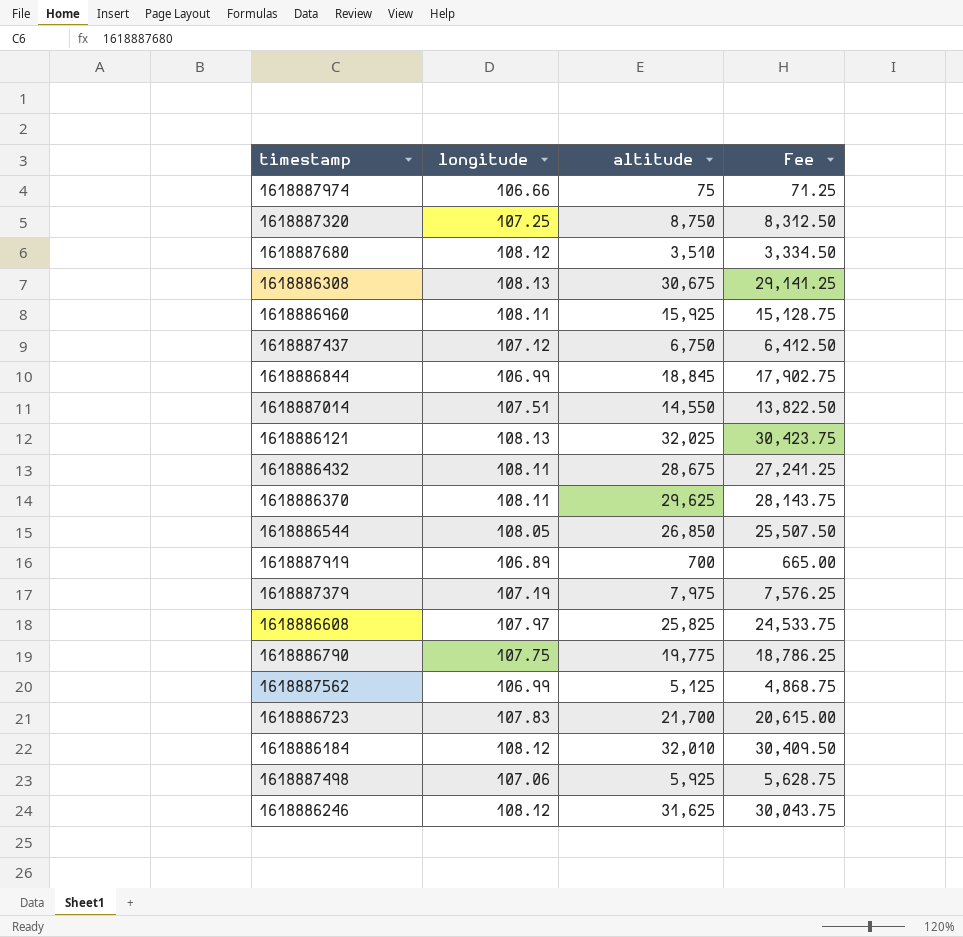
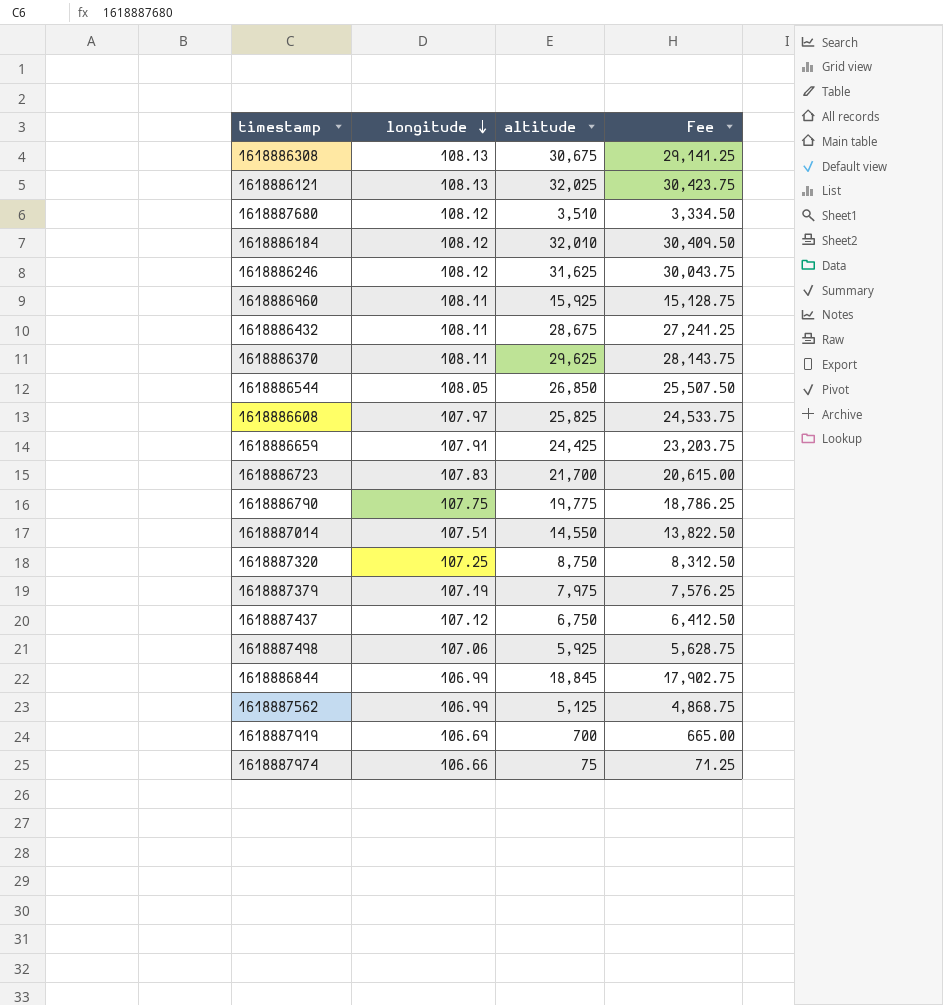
row order: none -> longitude descending
row 1618886659: none -> 107.91 | 24,425 | 23,203.75
1618887919 | longitude: 106.89 -> 106.69

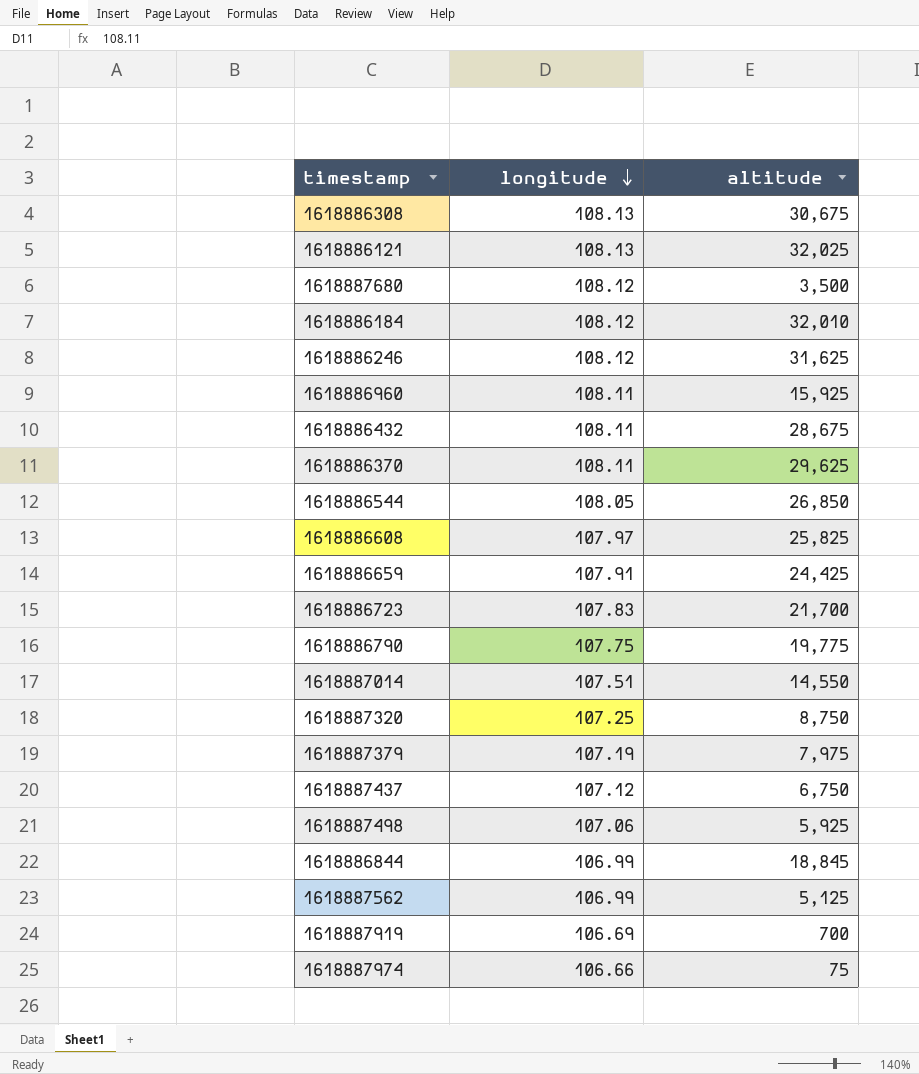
column Fee | formula: [altitude] * 0.95 -> none
1618887680 | altitude: 3,510 -> 3,500

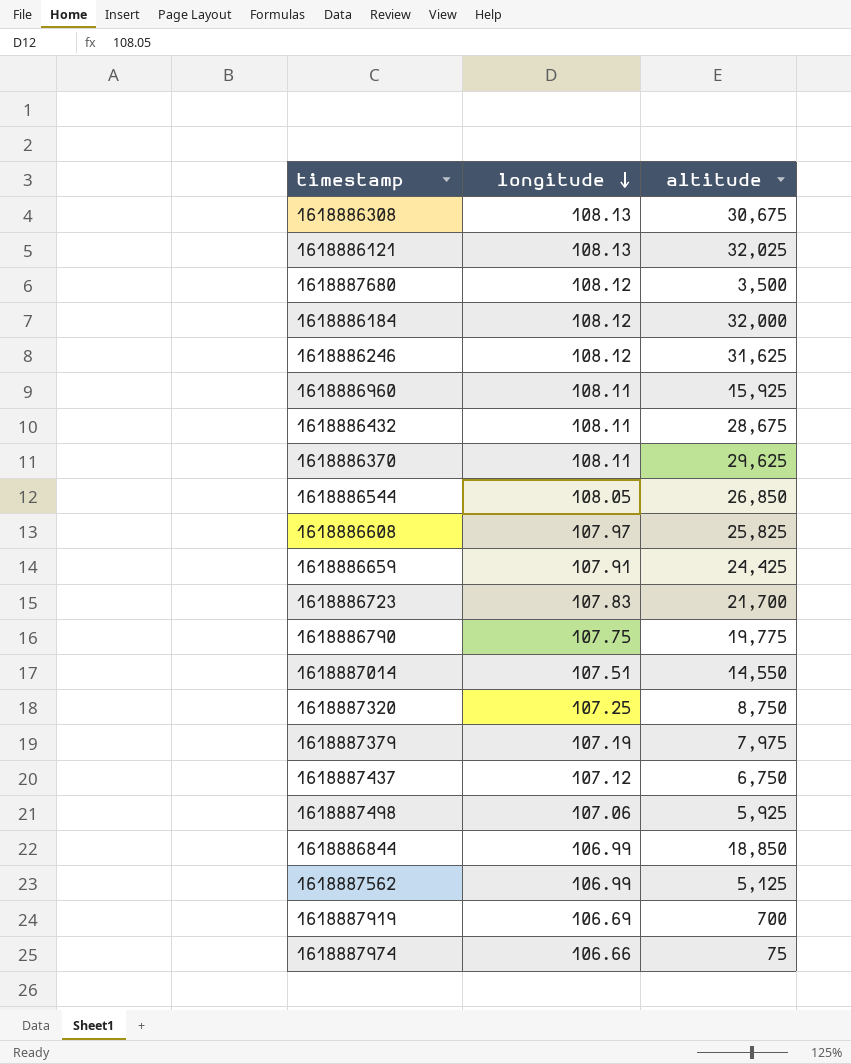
1618886184 | altitude: 32,010 -> 32,000
1618886844 | altitude: 18,845 -> 18,850

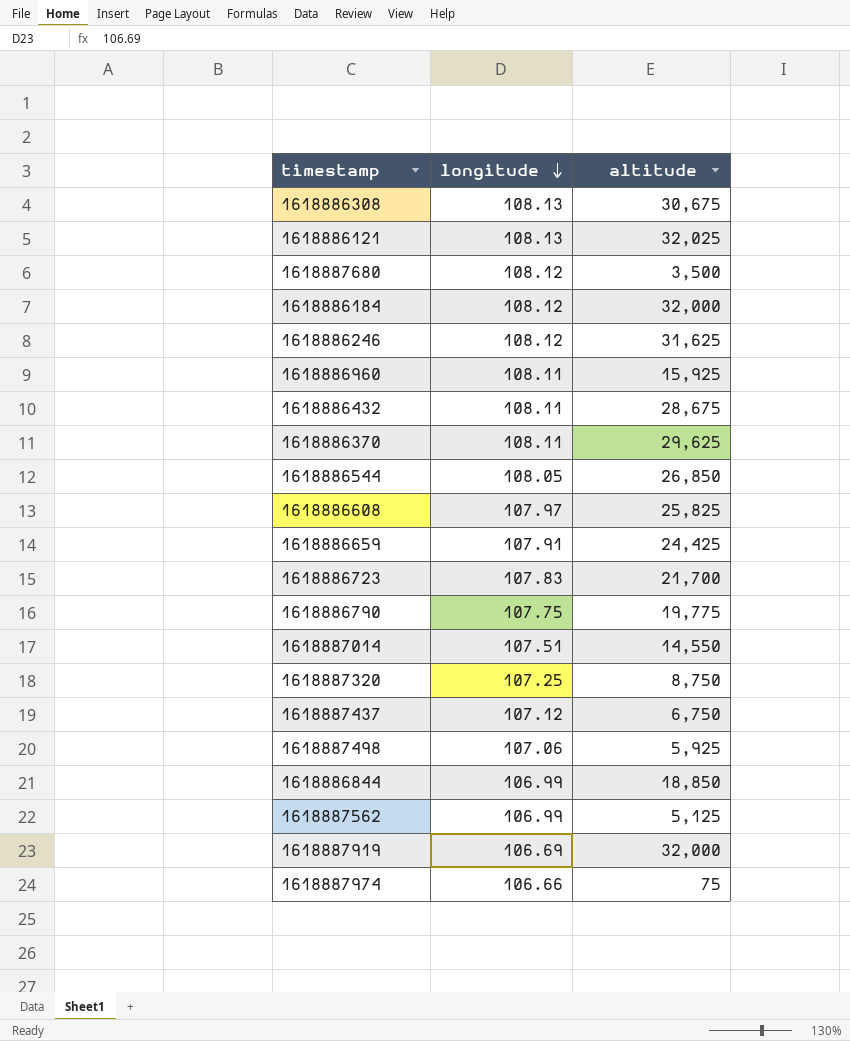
row 1618887379: 107.19 | 7,975 -> none
1618887919 | altitude: 700 -> 32,000

